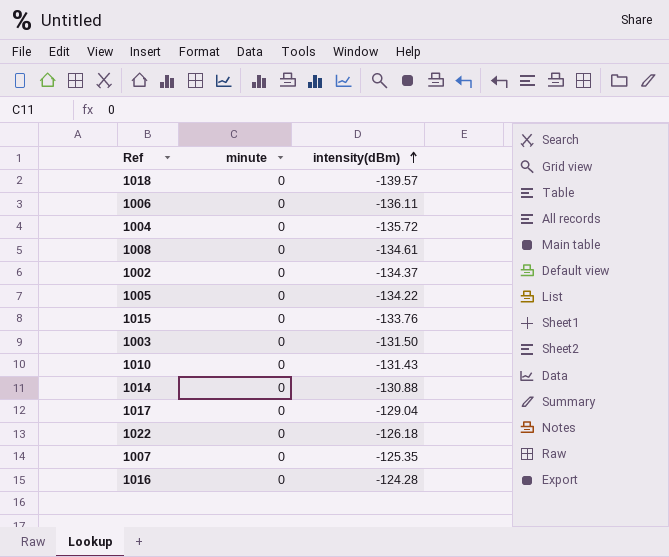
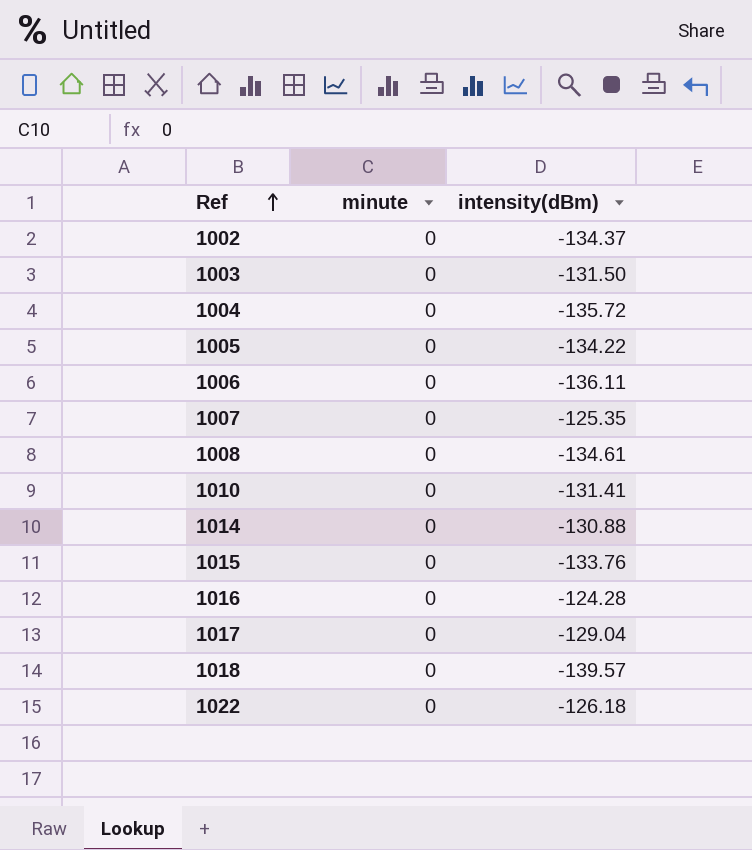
row order: intensity(dBm) ascending -> Ref ascending
1010 | intensity(dBm): -131.43 -> -131.41

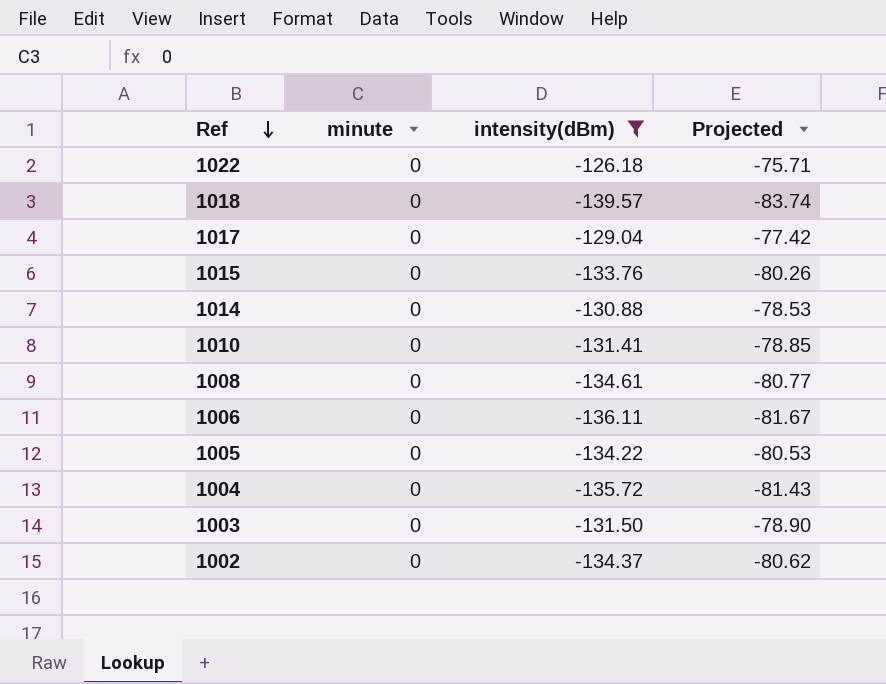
filter: none -> intensity(dBm) <= -126.18
row order: Ref ascending -> Ref descending
column Projected | formula: none -> [intensity(dBm)] * 0.6

